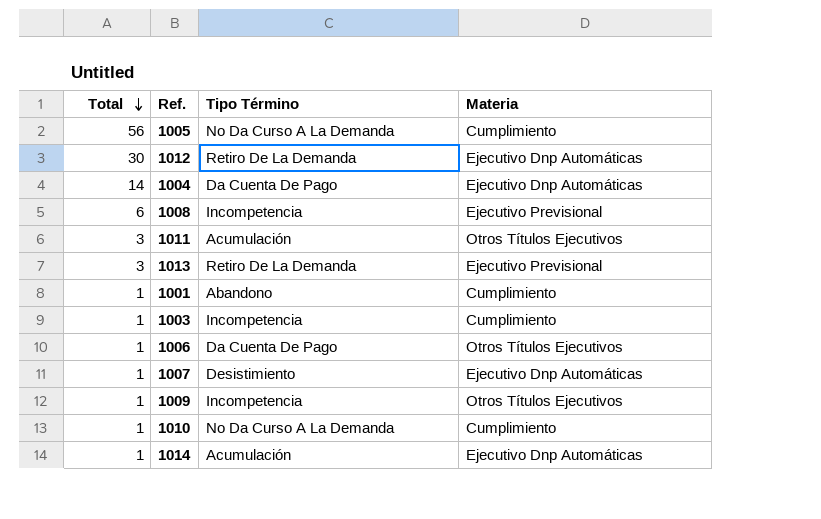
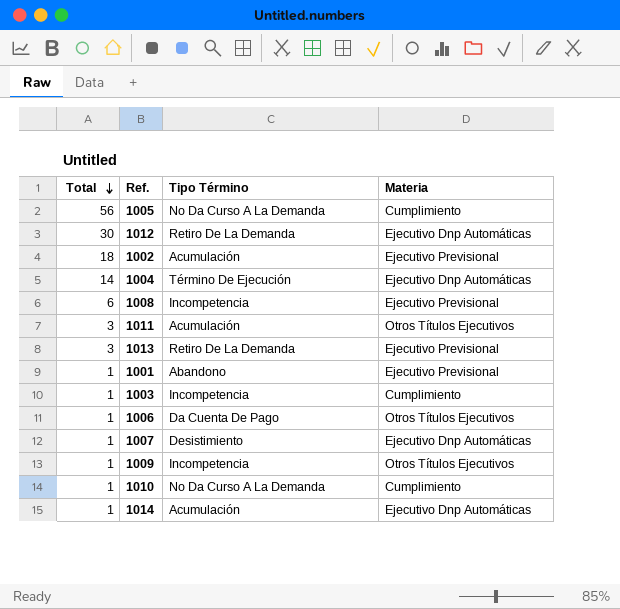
row 1002: none -> 18 | Acumulación | Ejecutivo Previsional
1004 | Tipo Término: Da Cuenta De Pago -> Término De Ejecución
1001 | Materia: Cumplimiento -> Ejecutivo Previsional

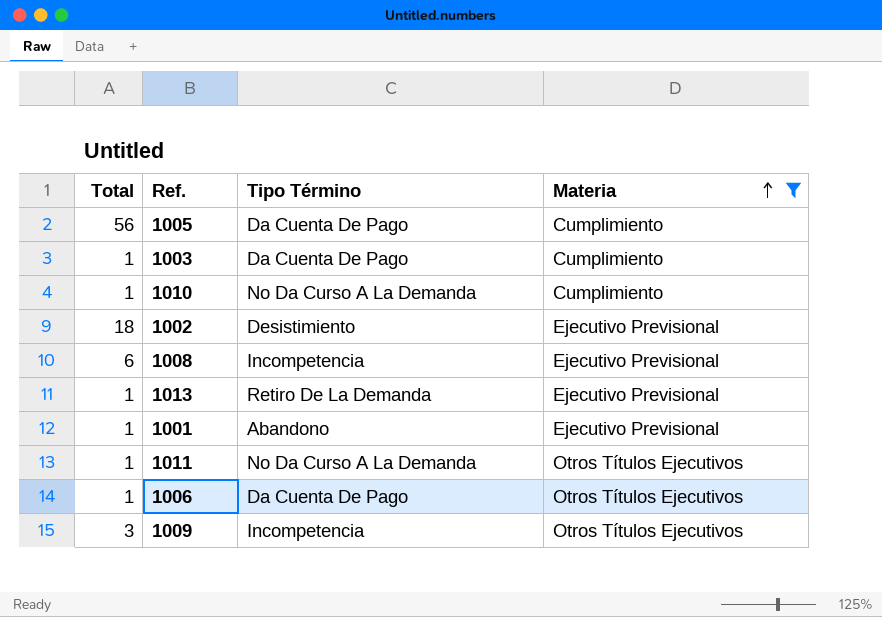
filter: none -> Materia != Ejecutivo Dnp Automáticas
row order: Total descending -> Materia ascending
1005 | Tipo Término: No Da Curso A La Demanda -> Da Cuenta De Pago
1003 | Tipo Término: Incompetencia -> Da Cuenta De Pago
1002 | Tipo Término: Acumulación -> Desistimiento
1013 | Total: 3 -> 1
1011 | Total: 3 -> 1
1011 | Tipo Término: Acumulación -> No Da Curso A La Demanda
1009 | Total: 1 -> 3

